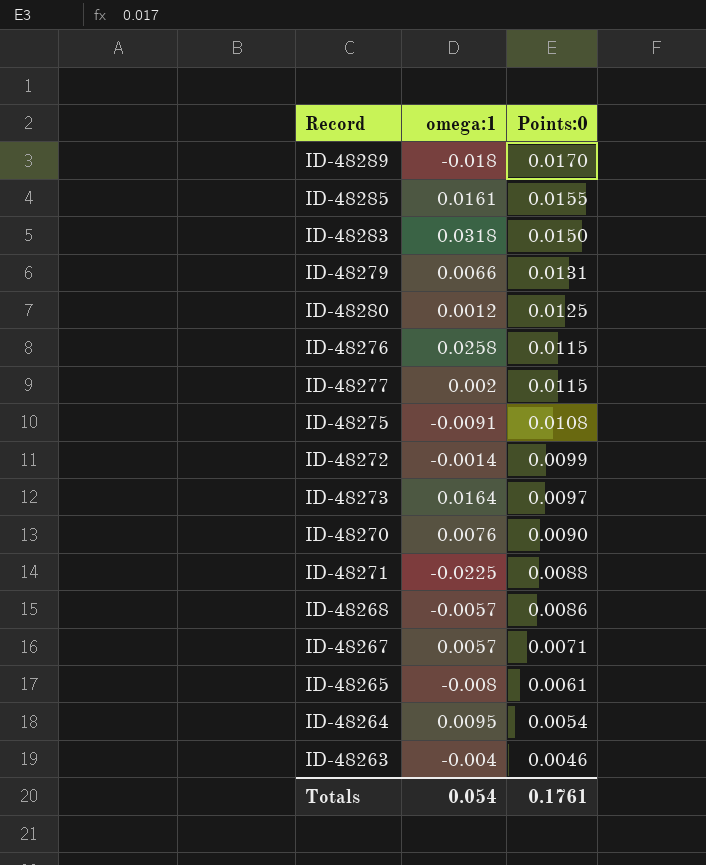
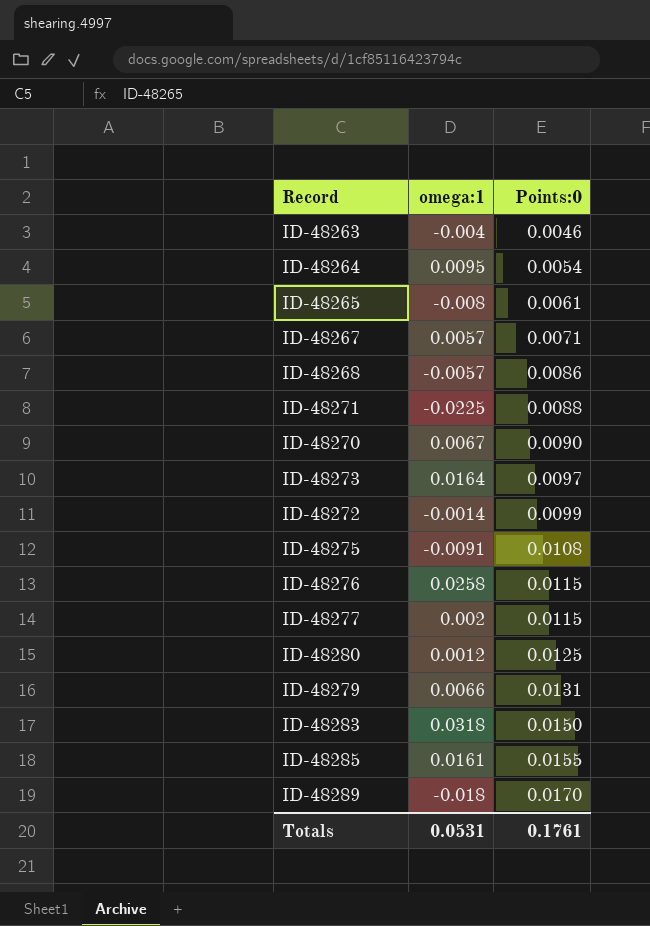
row order: Points:0 descending -> Points:0 ascending
ID-48270 | omega:1: 0.0076 -> 0.0067
Totals | omega:1: 0.054 -> 0.0531

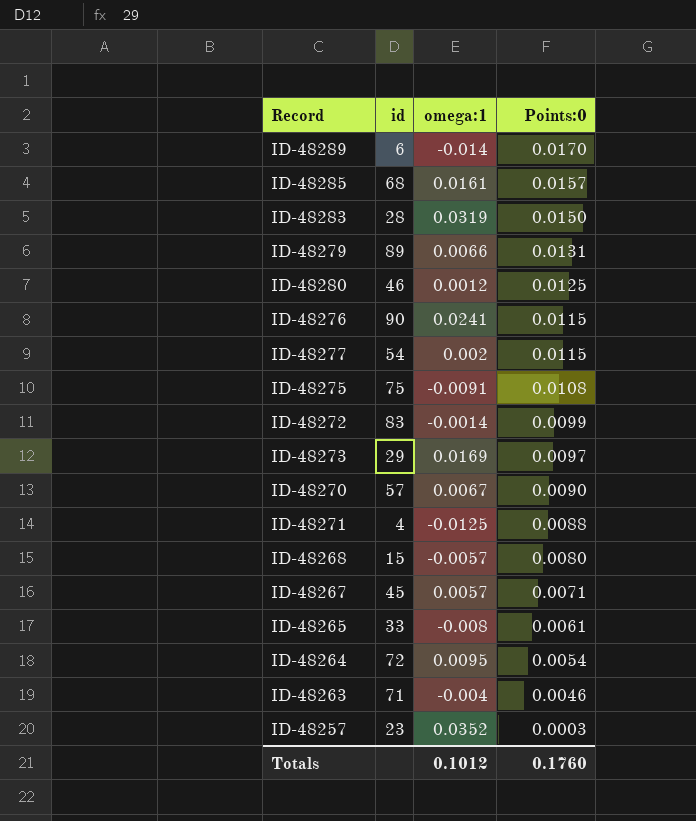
row order: Points:0 ascending -> Points:0 descending
column id | position: none -> 2
ID-48289 | omega:1: -0.018 -> -0.014
ID-48285 | Points:0: 0.0155 -> 0.0157
ID-48283 | omega:1: 0.0318 -> 0.0319
ID-48276 | omega:1: 0.0258 -> 0.0241
ID-48273 | omega:1: 0.0164 -> 0.0169
ID-48271 | omega:1: -0.0225 -> -0.0125
ID-48268 | Points:0: 0.0086 -> 0.0080
row ID-48257: none -> 23 | 0.0352 | 0.0003
Totals | omega:1: 0.0531 -> 0.1012
Totals | Points:0: 0.1761 -> 0.1760

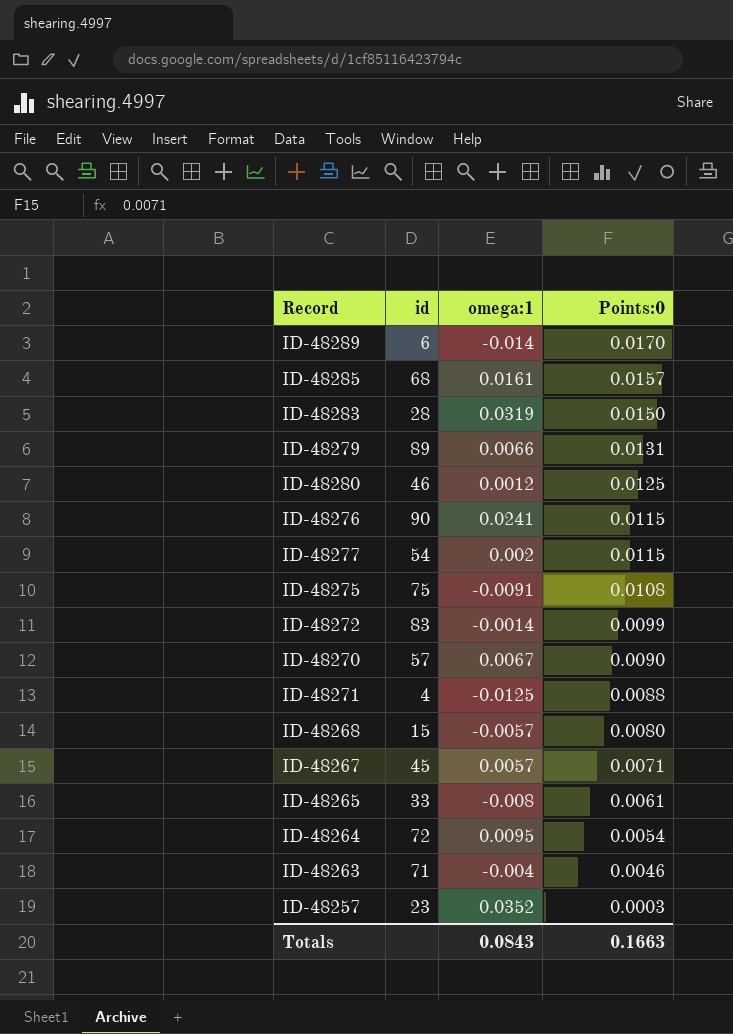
row ID-48273: 29 | 0.0169 | 0.0097 -> none
Totals | omega:1: 0.1012 -> 0.0843
Totals | Points:0: 0.1760 -> 0.1663

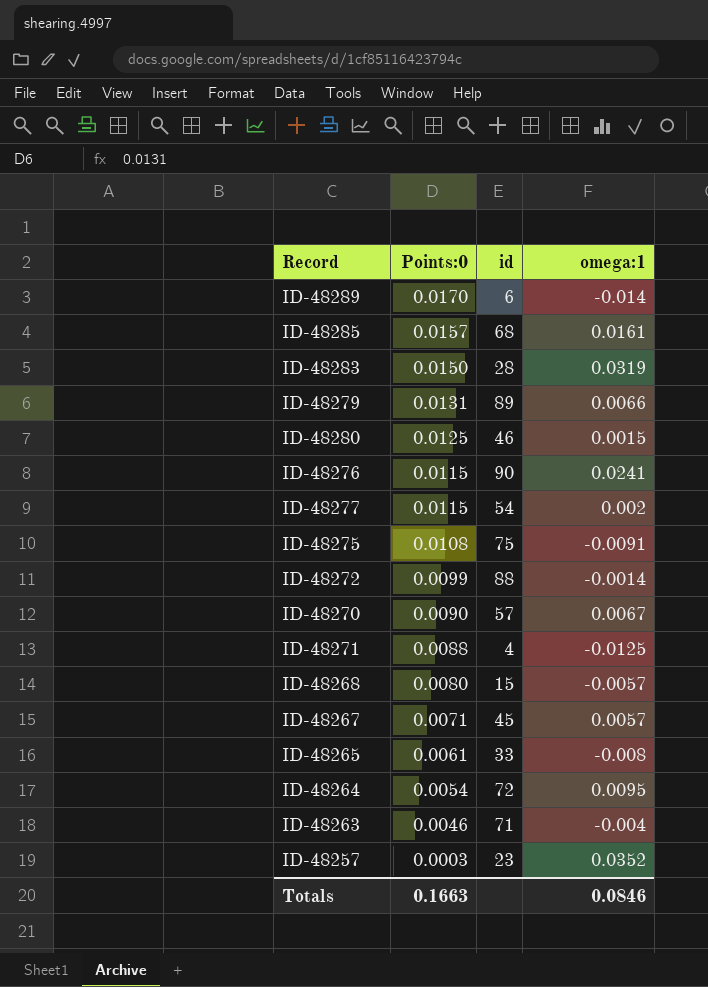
column Points:0 | position: 4 -> 2
ID-48280 | omega:1: 0.0012 -> 0.0015
ID-48272 | id: 83 -> 88
Totals | omega:1: 0.0843 -> 0.0846

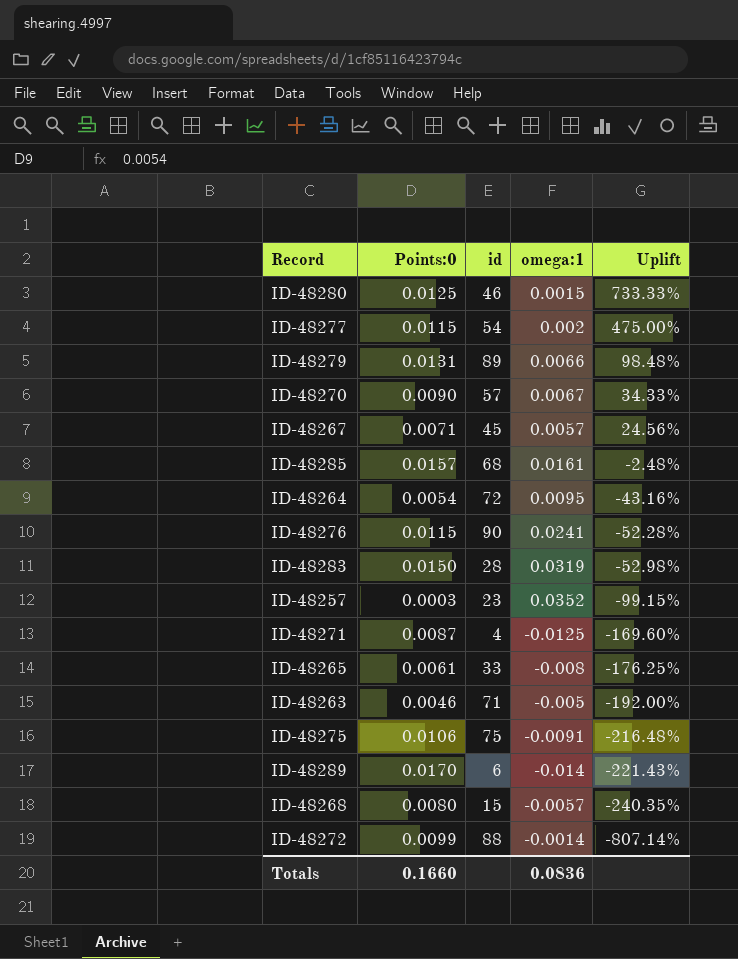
row order: Points:0 descending -> Uplift descending
column Uplift | formula: none -> ([Points:0] - [omega:1]) / [omega:1]
ID-48271 | Points:0: 0.0088 -> 0.0087
ID-48263 | omega:1: -0.004 -> -0.005
ID-48275 | Points:0: 0.0108 -> 0.0106
Totals | Points:0: 0.1663 -> 0.1660
Totals | omega:1: 0.0846 -> 0.0836

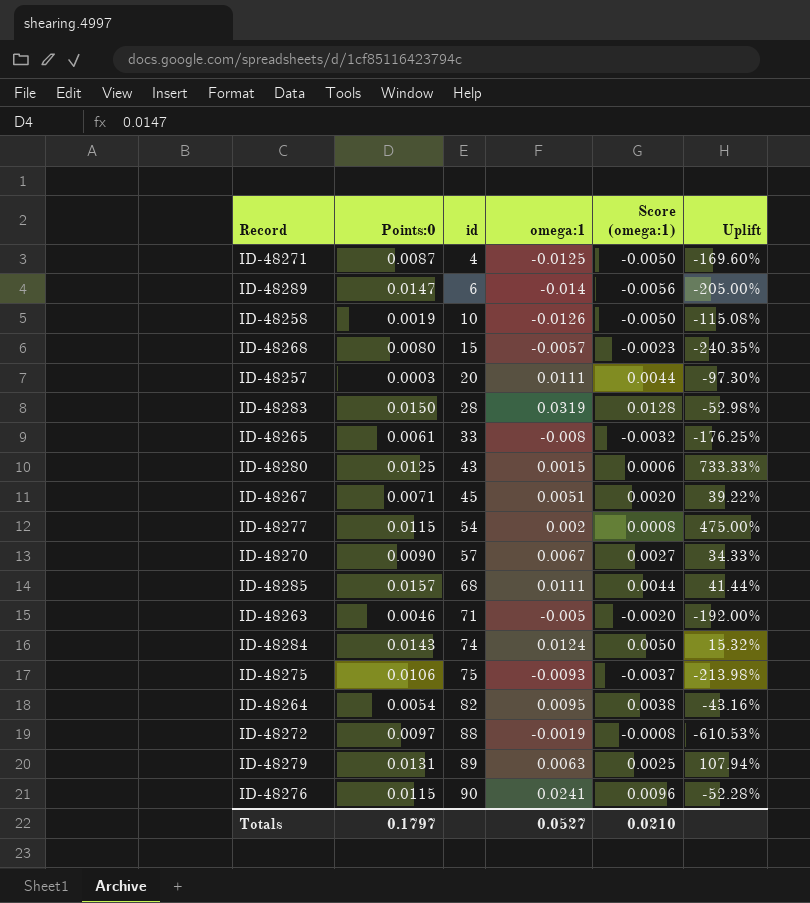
row order: Uplift descending -> id ascending
column Score (omega:1) | formula: none -> [omega:1] * 0.4
ID-48289 | Points:0: 0.0170 -> 0.0147
ID-48289 | Uplift: -221.43% -> -205.00%
row ID-48258: none -> 0.0019 | 10 | -0.0126 | -0.0050 | -115.08%
ID-48257 | id: 23 -> 20
ID-48257 | omega:1: 0.0352 -> 0.0111
ID-48257 | Uplift: -99.15% -> -97.30%
ID-48280 | id: 46 -> 43
ID-48267 | omega:1: 0.0057 -> 0.0051
ID-48267 | Uplift: 24.56% -> 39.22%
ID-48285 | omega:1: 0.0161 -> 0.0111
ID-48285 | Uplift: -2.48% -> 41.44%
row ID-48284: none -> 0.0143 | 74 | 0.0124 | 0.0050 | 15.32%
ID-48275 | omega:1: -0.0091 -> -0.0093
ID-48275 | Uplift: -216.48% -> -213.98%
ID-48264 | id: 72 -> 82
ID-48272 | Points:0: 0.0099 -> 0.0097
ID-48272 | omega:1: -0.0014 -> -0.0019
ID-48272 | Uplift: -807.14% -> -610.53%
ID-48279 | omega:1: 0.0066 -> 0.0063
ID-48279 | Uplift: 98.48% -> 107.94%
Totals | Points:0: 0.1660 -> 0.1797
Totals | omega:1: 0.0836 -> 0.0527

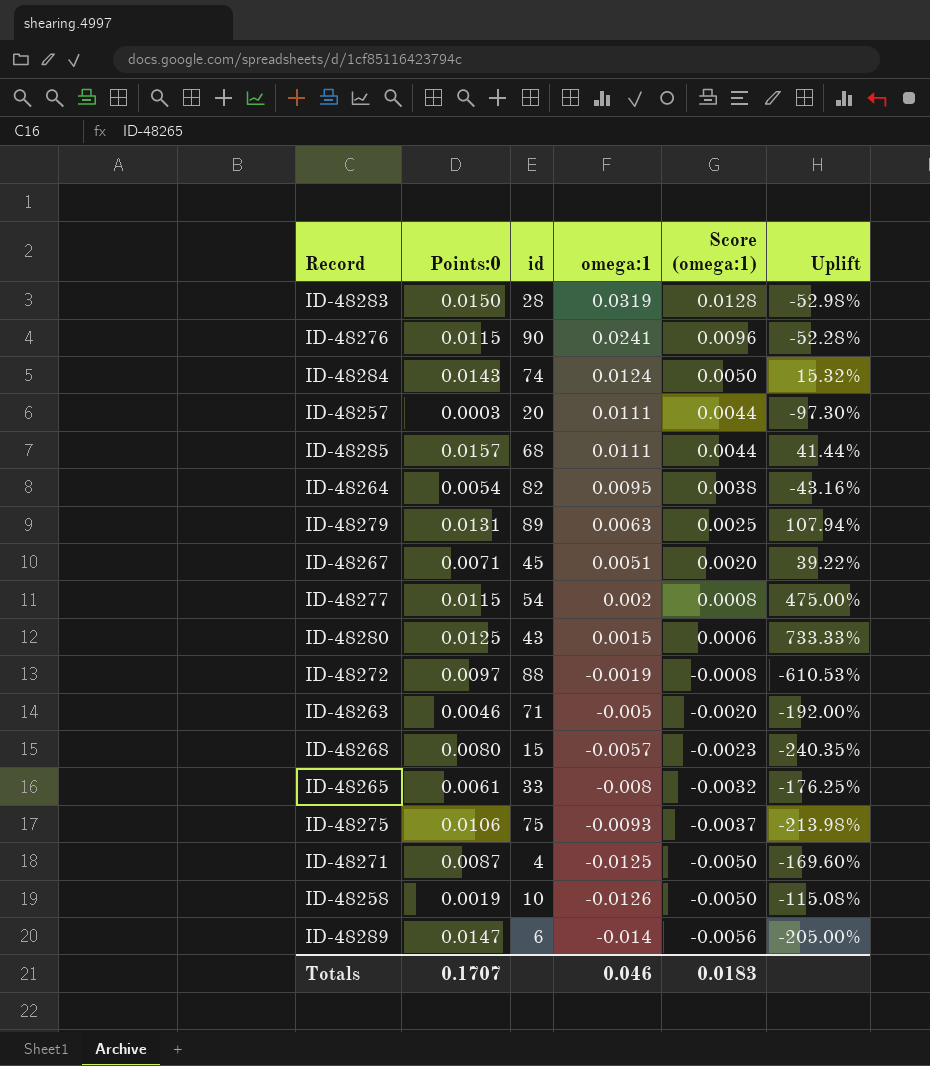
row order: id ascending -> omega:1 descending
row ID-48270: 0.0090 | 57 | 0.0067 | 0.0027 | 34.33% -> none
Totals | Points:0: 0.1797 -> 0.1707
Totals | omega:1: 0.0527 -> 0.046
Totals | Score (omega:1): 0.0210 -> 0.0183

